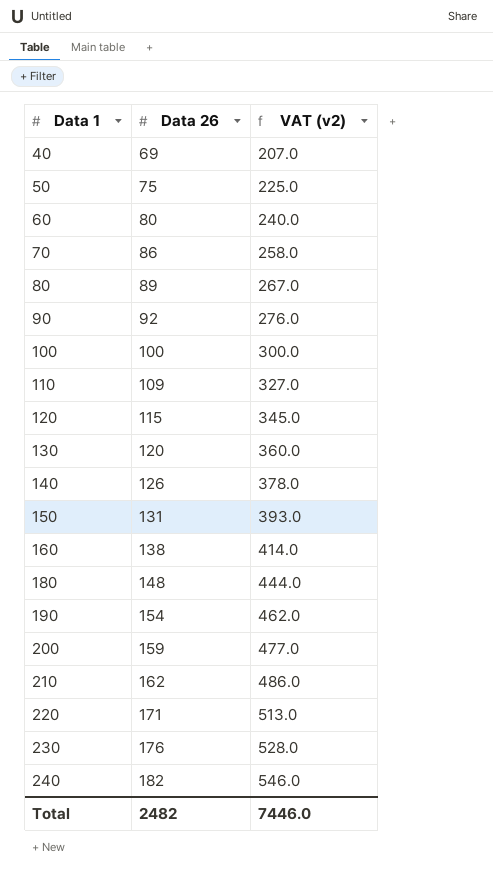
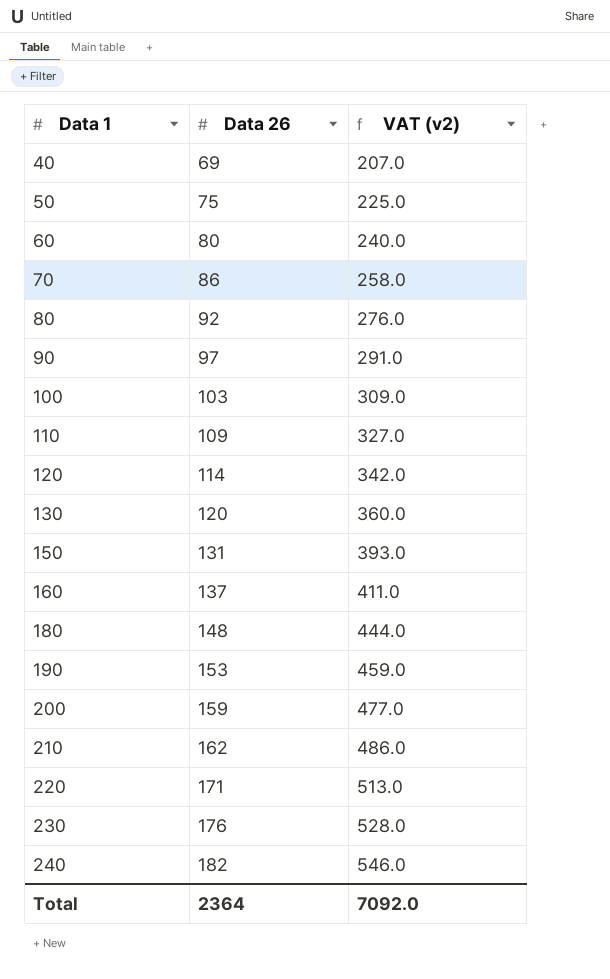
row 140: 126 | 378.0 -> none
80 | Data 26: 89 -> 92
80 | VAT (v2): 267.0 -> 276.0
90 | Data 26: 92 -> 97
90 | VAT (v2): 276.0 -> 291.0
100 | Data 26: 100 -> 103
100 | VAT (v2): 300.0 -> 309.0
120 | Data 26: 115 -> 114
120 | VAT (v2): 345.0 -> 342.0
160 | Data 26: 138 -> 137
160 | VAT (v2): 414.0 -> 411.0
190 | Data 26: 154 -> 153
190 | VAT (v2): 462.0 -> 459.0
Total | Data 26: 2482 -> 2364
Total | VAT (v2): 7446.0 -> 7092.0

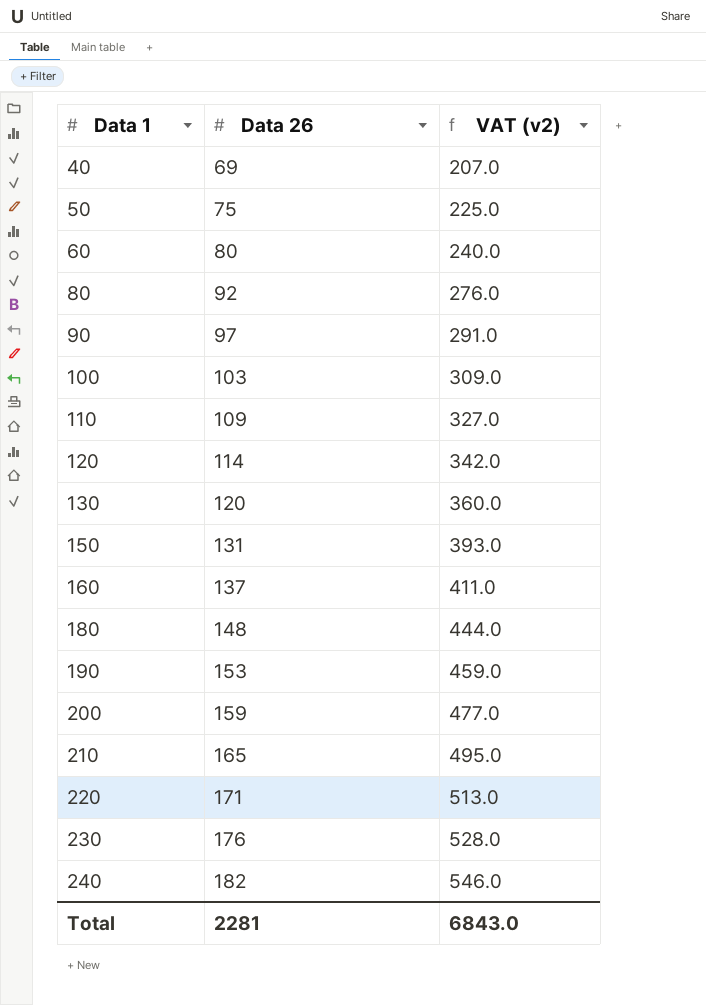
row 70: 86 | 258.0 -> none
210 | Data 26: 162 -> 165
210 | VAT (v2): 486.0 -> 495.0
Total | Data 26: 2364 -> 2281
Total | VAT (v2): 7092.0 -> 6843.0

